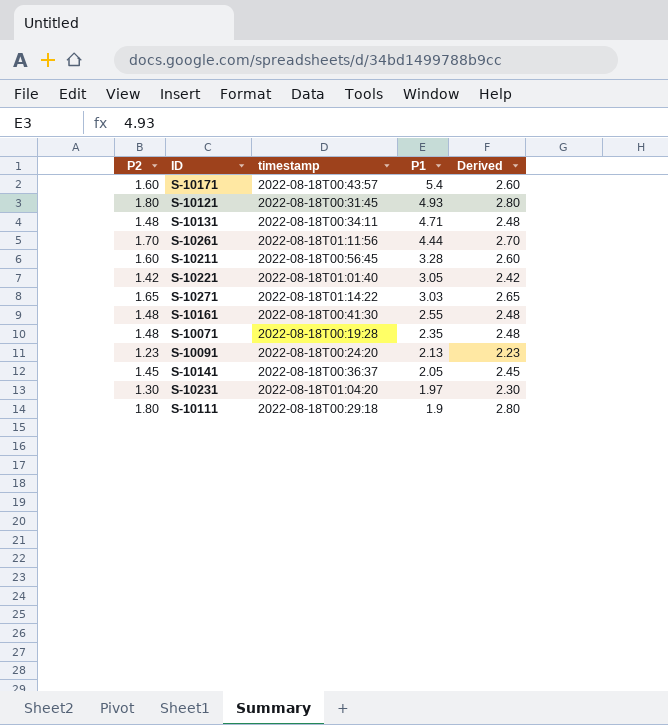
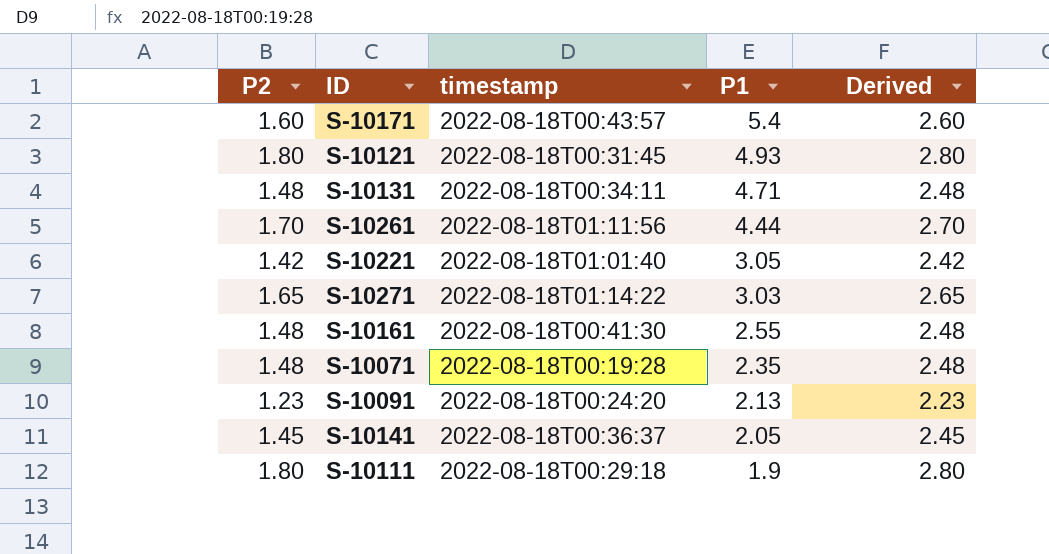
row S-10211: 1.60 | 2022-08-18T00:56:45 | 3.28 | 2.60 -> none
row S-10231: 1.30 | 2022-08-18T01:04:20 | 1.97 | 2.30 -> none

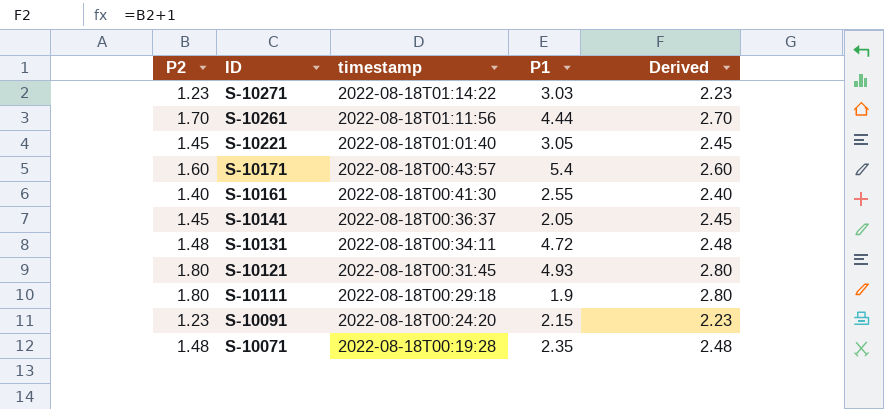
row order: P1 descending -> ID descending
S-10271 | P2: 1.65 -> 1.23
S-10271 | Derived: 2.65 -> 2.23
S-10221 | P2: 1.42 -> 1.45
S-10221 | Derived: 2.42 -> 2.45
S-10161 | P2: 1.48 -> 1.40
S-10161 | Derived: 2.48 -> 2.40
S-10131 | P1: 4.71 -> 4.72
S-10091 | P1: 2.13 -> 2.15

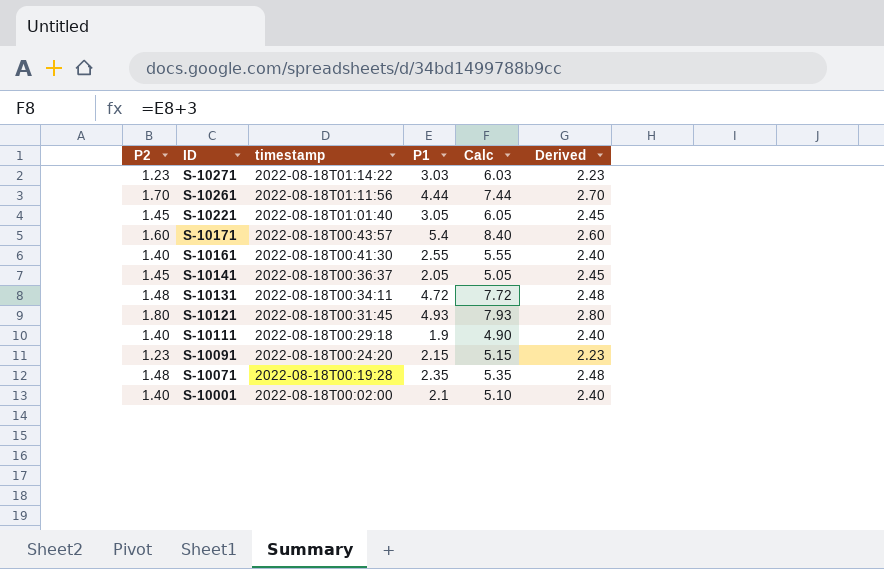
column Calc | formula: none -> [P1] + 3
S-10111 | P2: 1.80 -> 1.40
S-10111 | Derived: 2.80 -> 2.40
row S-10001: none -> 1.40 | 2022-08-18T00:02:00 | 2.1 | 5.10 | 2.40

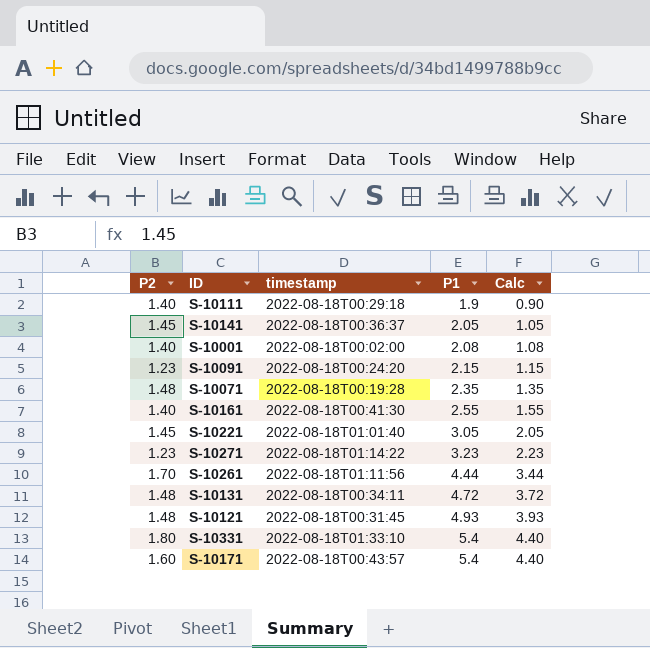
row order: ID descending -> P1 ascending
column Derived | formula: [P2] + 1 -> none
column Calc | formula: [P1] + 3 -> [P1] - 1
S-10001 | P1: 2.1 -> 2.08
S-10271 | P1: 3.03 -> 3.23
S-10121 | P2: 1.80 -> 1.48
row S-10331: none -> 1.80 | 2022-08-18T01:33:10 | 5.4 | 4.40

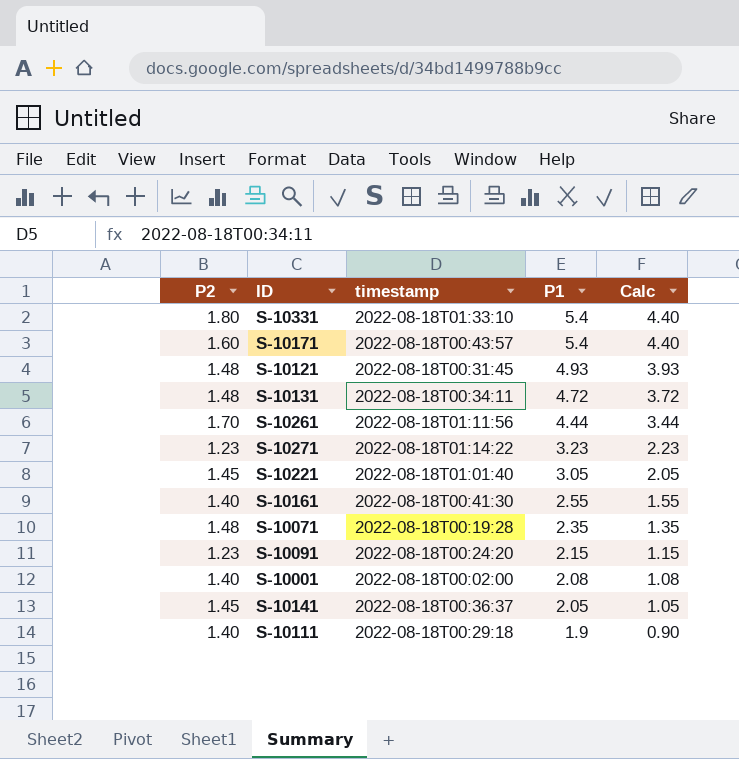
row order: P1 ascending -> P1 descending

